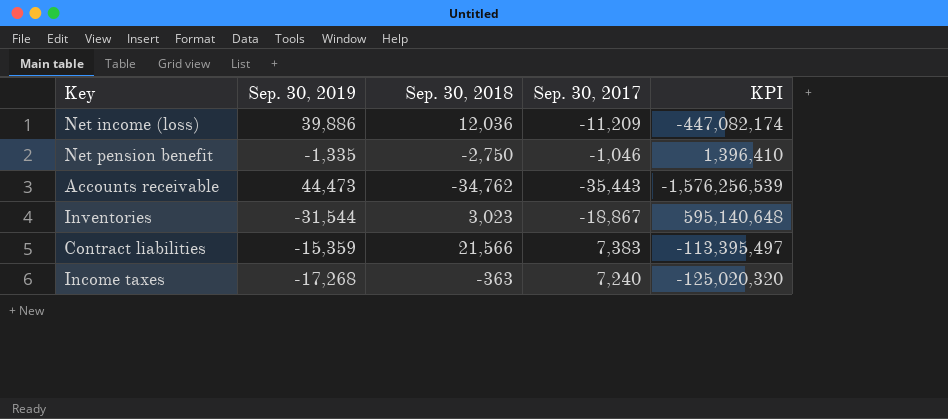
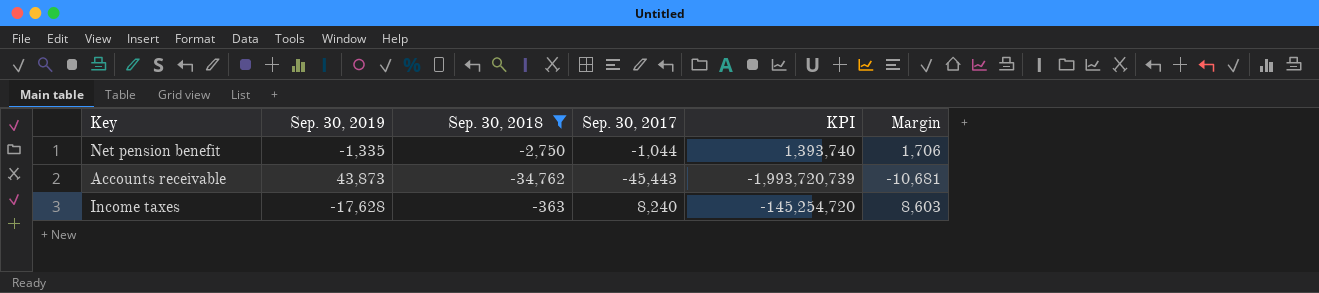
filter: none -> Sep. 30, 2018 <= -363
column Margin | formula: none -> [Sep. 30, 2017] - [Sep. 30, 2018]
Net pension benefit | Sep. 30, 2017: -1,046 -> -1,044
Net pension benefit | KPI: 1,396,410 -> 1,393,740
Accounts receivable | Sep. 30, 2019: 44,473 -> 43,873
Accounts receivable | Sep. 30, 2017: -35,443 -> -45,443
Accounts receivable | KPI: -1,576,256,539 -> -1,993,720,739
Income taxes | Sep. 30, 2019: -17,268 -> -17,628
Income taxes | Sep. 30, 2017: 7,240 -> 8,240
Income taxes | KPI: -125,020,320 -> -145,254,720

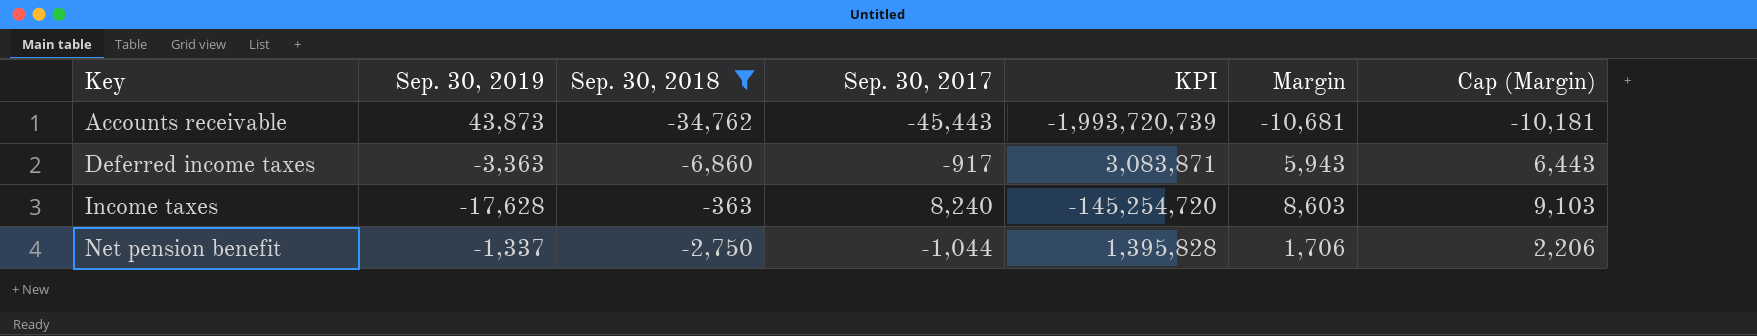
row order: none -> Key ascending
column Cap (Margin) | formula: none -> [Margin] + 500
row Deferred income taxes: none -> -3,363 | -6,860 | -917 | 3,083,871 | 5,943 | 6,443
Net pension benefit | Sep. 30, 2019: -1,335 -> -1,337
Net pension benefit | KPI: 1,393,740 -> 1,395,828

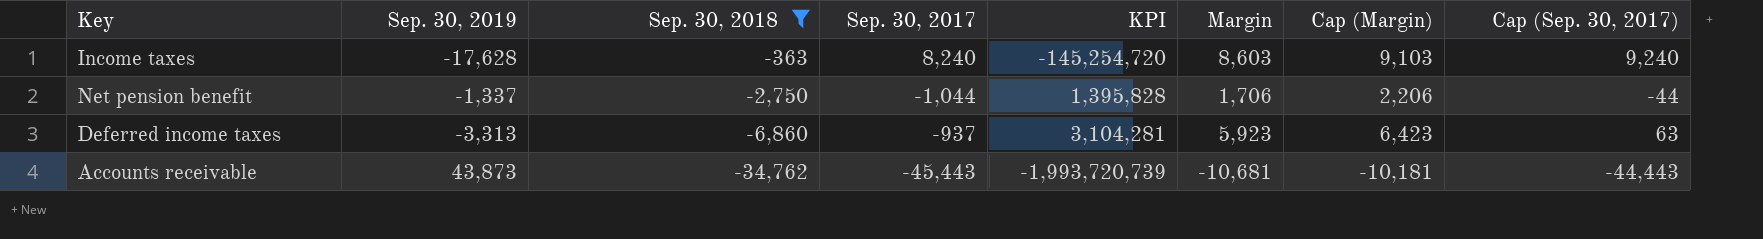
row order: Key ascending -> Sep. 30, 2018 descending
column Cap (Sep. 30, 2017) | formula: none -> [Sep. 30, 2017] + 1000
Deferred income taxes | Sep. 30, 2019: -3,363 -> -3,313
Deferred income taxes | Sep. 30, 2017: -917 -> -937
Deferred income taxes | KPI: 3,083,871 -> 3,104,281
Deferred income taxes | Margin: 5,943 -> 5,923
Deferred income taxes | Cap (Margin): 6,443 -> 6,423

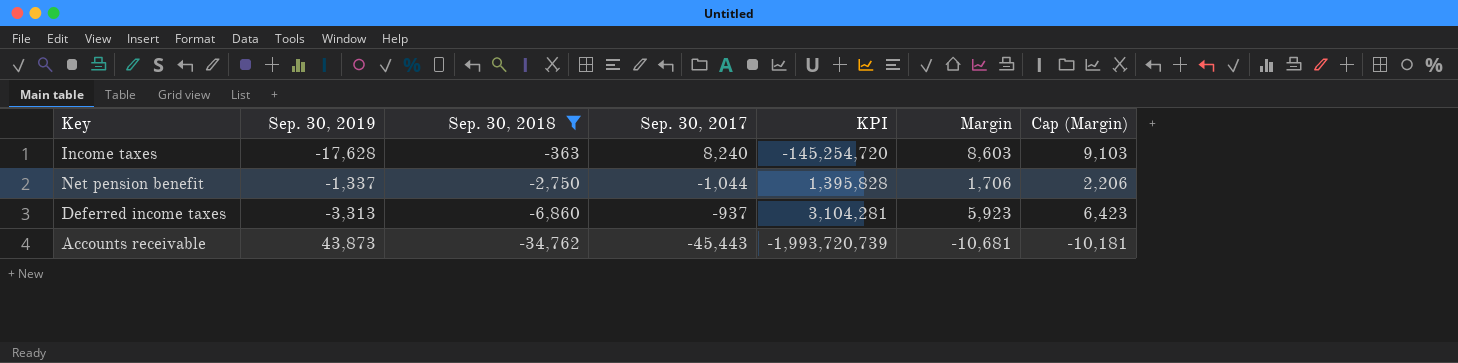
column Cap (Sep. 30, 2017) | formula: [Sep. 30, 2017] + 1000 -> none

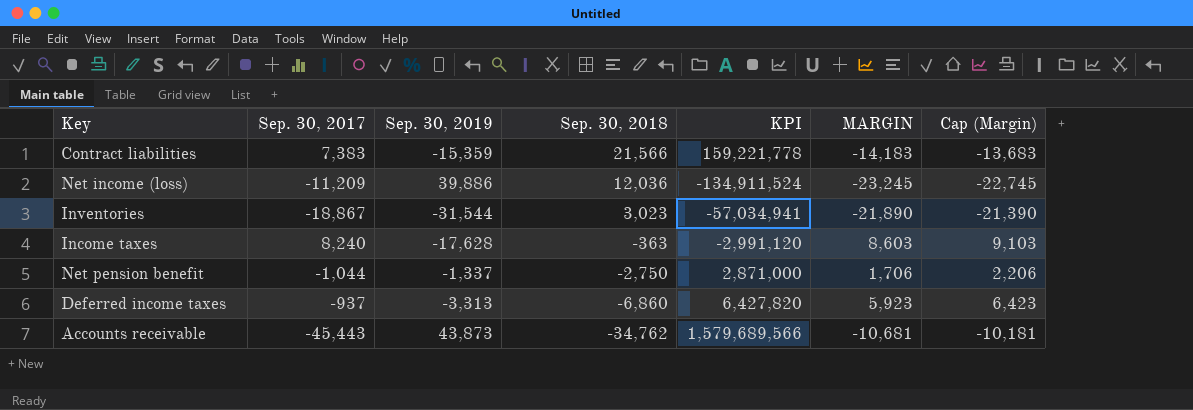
filter: Sep. 30, 2018 <= -363 -> none
column Sep. 30, 2017 | position: 4 -> 2
column KPI | formula: [Sep. 30, 2019] * [Sep. 30, 2017] -> [Sep. 30, 2017] * [Sep. 30, 2018]
column name: Margin -> MARGIN

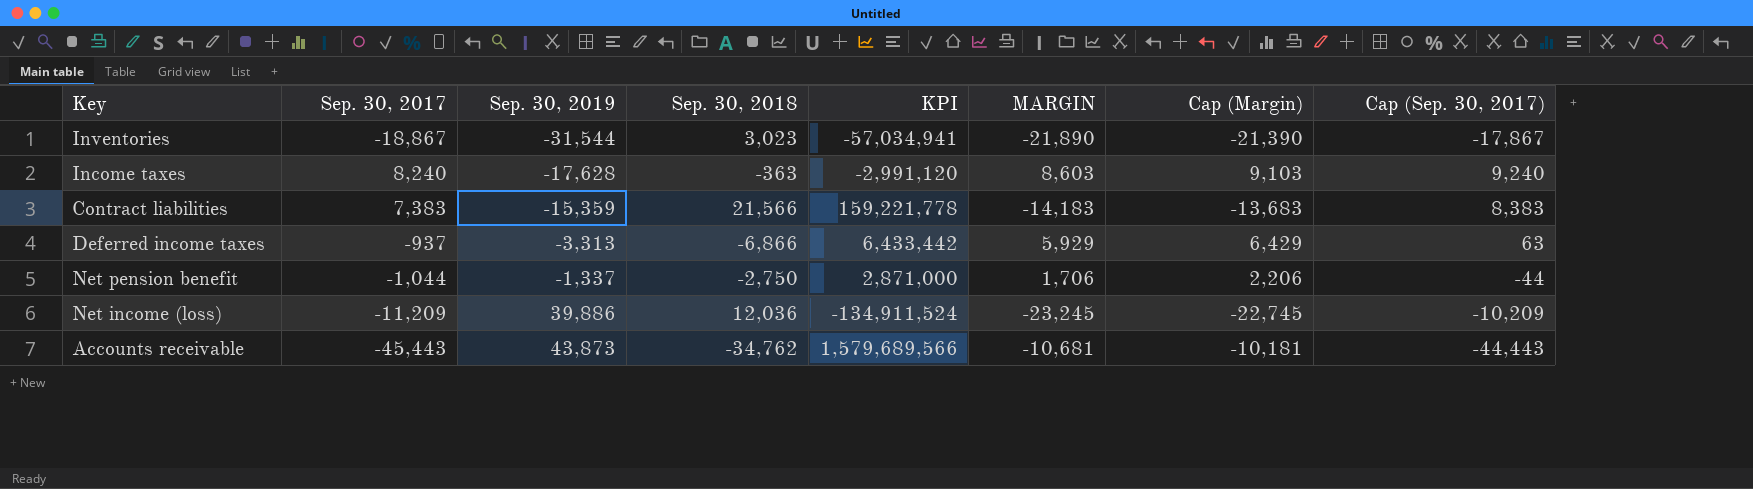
row order: Sep. 30, 2018 descending -> Sep. 30, 2019 ascending
column Cap (Sep. 30, 2017) | formula: none -> [Sep. 30, 2017] + 1000
Deferred income taxes | Sep. 30, 2018: -6,860 -> -6,866
Deferred income taxes | KPI: 6,427,820 -> 6,433,442
Deferred income taxes | MARGIN: 5,923 -> 5,929
Deferred income taxes | Cap (Margin): 6,423 -> 6,429

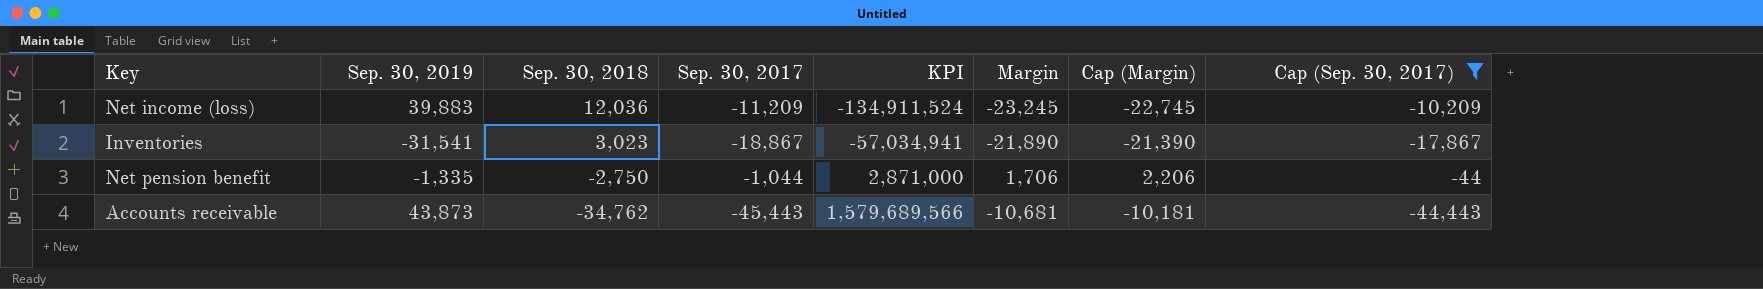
filter: none -> Cap (Sep. 30, 2017) <= -44
row order: Sep. 30, 2019 ascending -> Sep. 30, 2018 descending
column Sep. 30, 2017 | position: 2 -> 4
column name: MARGIN -> Margin
Net income (loss) | Sep. 30, 2019: 39,886 -> 39,883
Inventories | Sep. 30, 2019: -31,544 -> -31,541
Net pension benefit | Sep. 30, 2019: -1,337 -> -1,335

